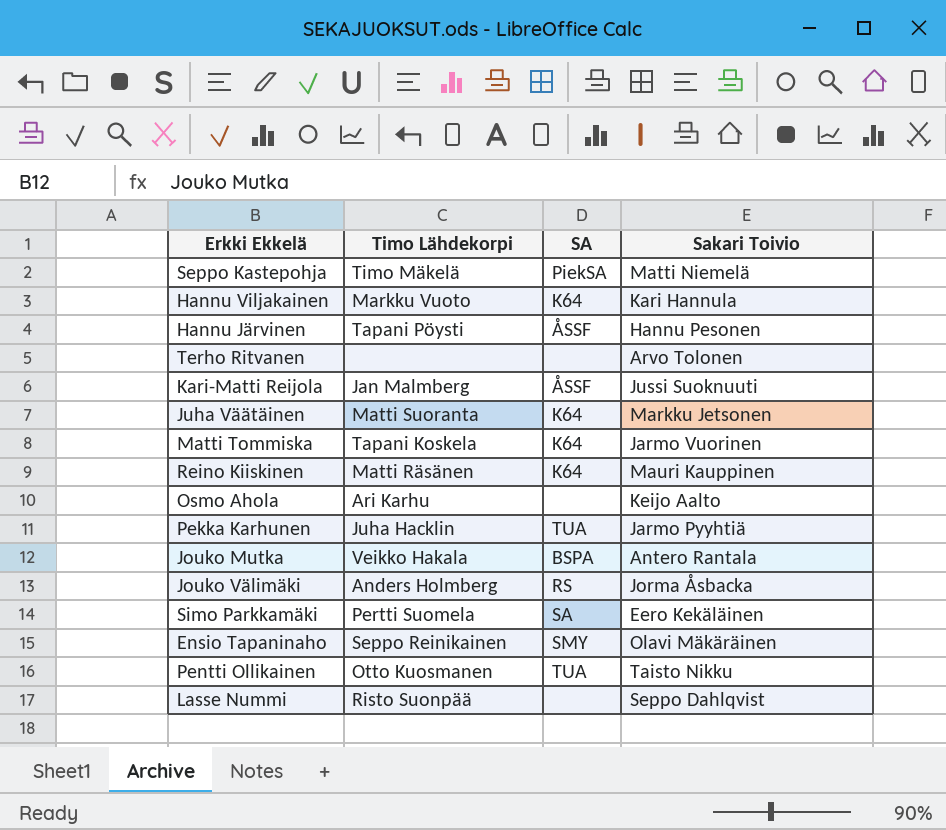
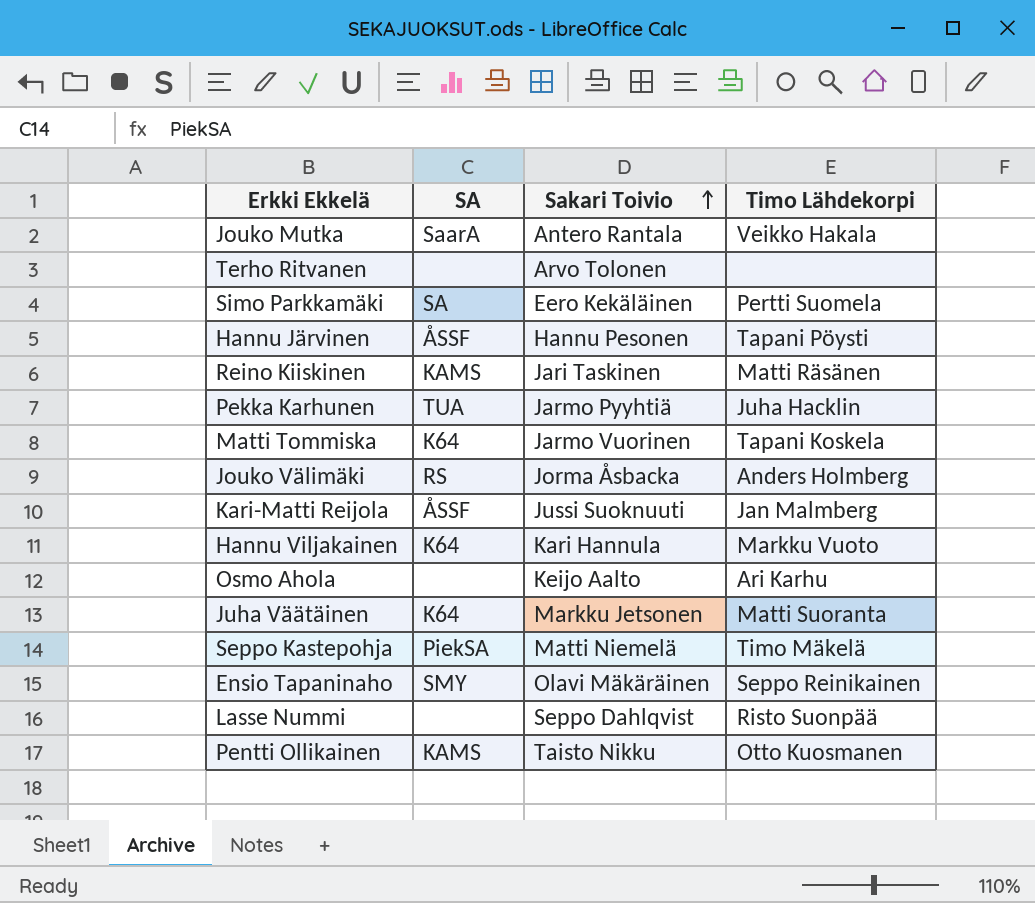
row order: none -> Sakari Toivio ascending
column Timo Lähdekorpi | position: 2 -> 4
Jouko Mutka | SA: BSPA -> SaarA
Reino Kiiskinen | SA: K64 -> KAMS
Reino Kiiskinen | Sakari Toivio: Mauri Kauppinen -> Jari Taskinen
Pentti Ollikainen | SA: TUA -> KAMS

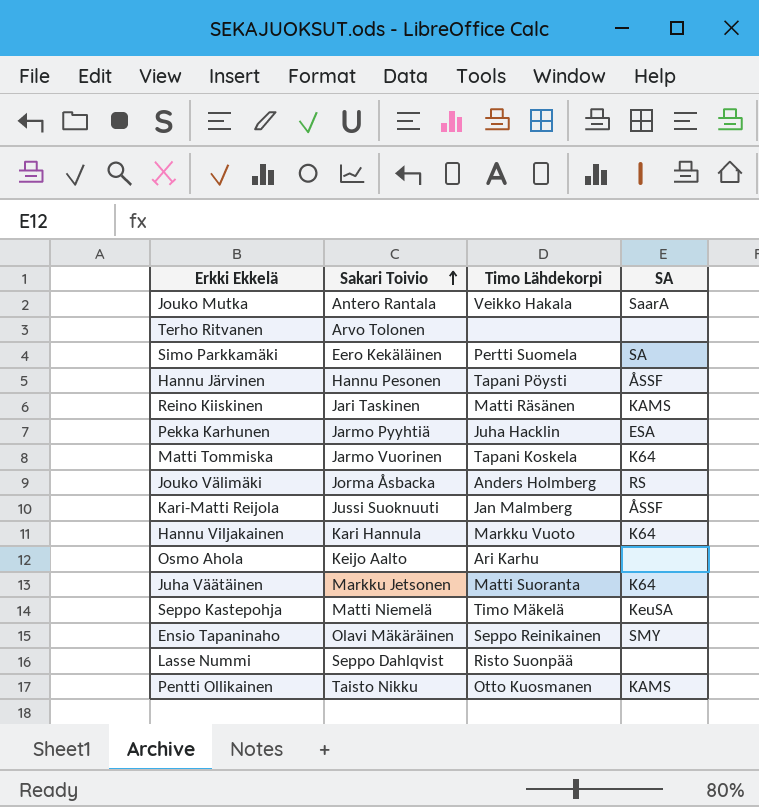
column SA | position: 2 -> 4
Pekka Karhunen | SA: TUA -> ESA
Seppo Kastepohja | SA: PiekSA -> KeuSA

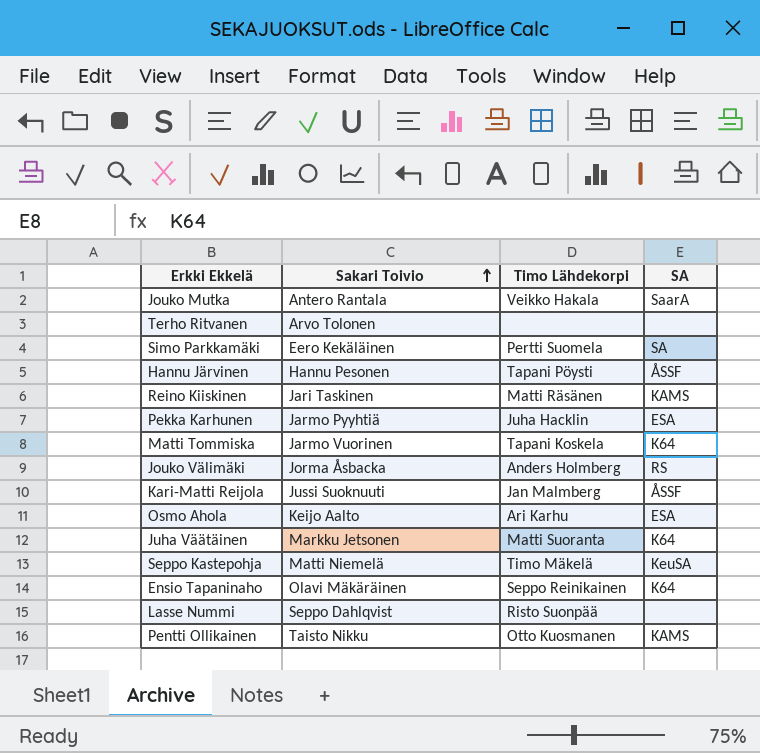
row Hannu Viljakainen: Kari Hannula | Markku Vuoto | K64 -> none
Osmo Ahola | SA: none -> ESA
Ensio Tapaninaho | SA: SMY -> K64

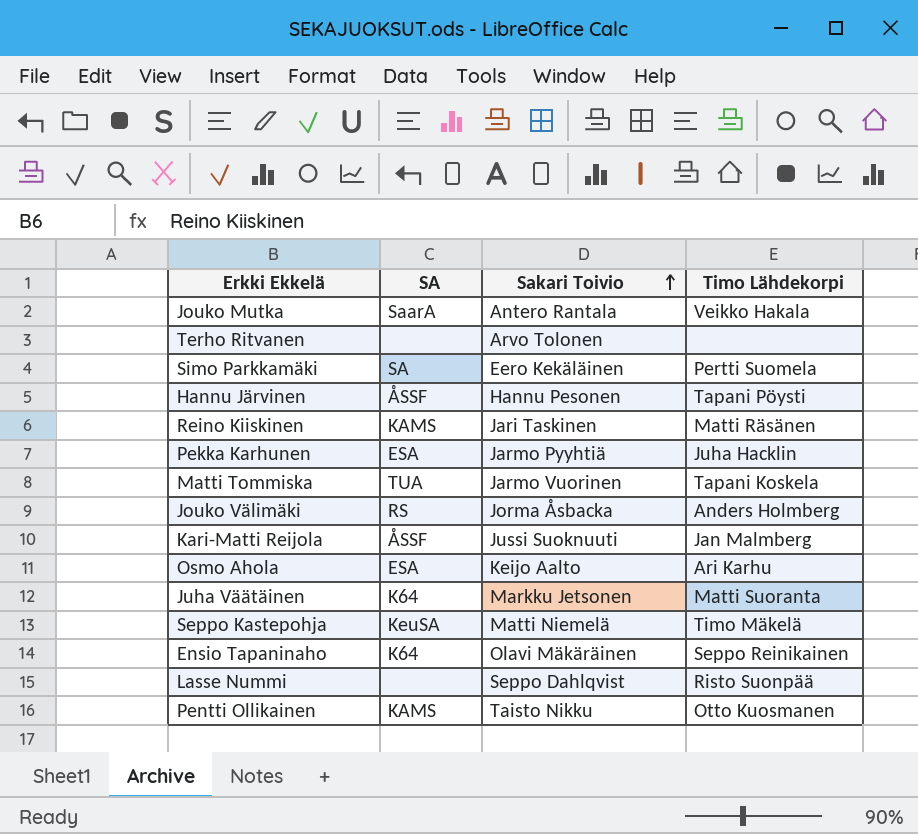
column SA | position: 4 -> 2
Matti Tommiska | SA: K64 -> TUA

